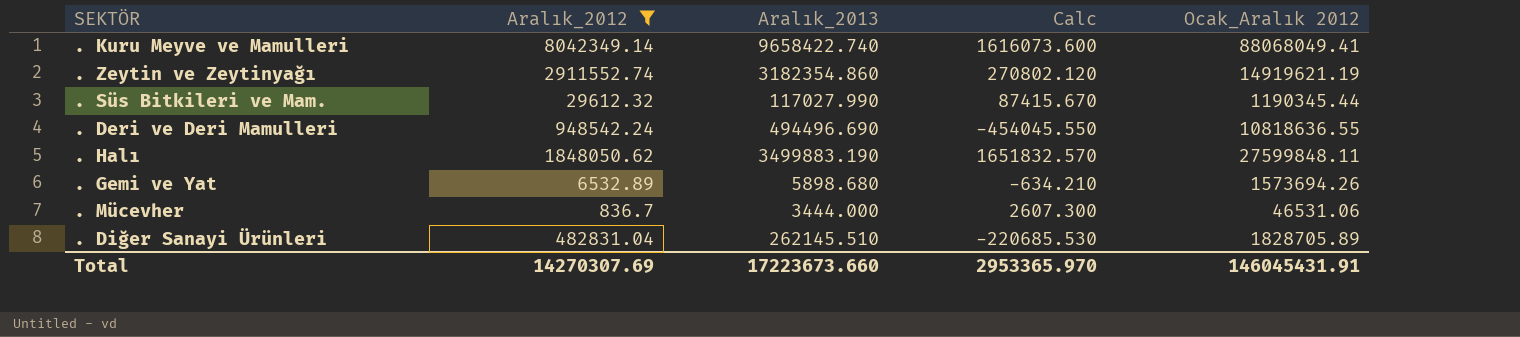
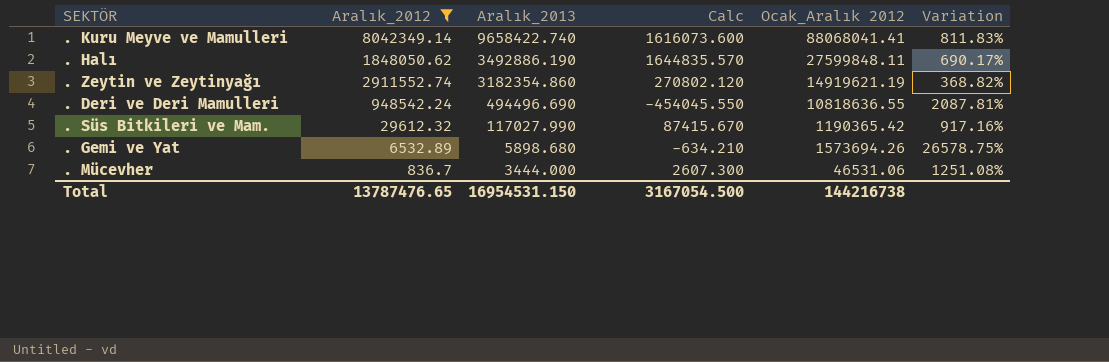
row order: none -> Aralık_2013 descending
column Variation | formula: none -> ([Ocak_Aralık 2012] - [Aralık_2013]) / [Aralık_2013]
row . Diğer Sanayi Ürünleri: 482831.04 | 262145.510 | -220685.530 | 1828705.89 -> none
. Kuru Meyve ve Mamulleri | Ocak_Aralık 2012: 88068049.41 -> 88068041.41
. Halı | Aralık_2013: 3499883.190 -> 3492886.190
. Halı | Calc: 1651832.570 -> 1644835.570
. Süs Bitkileri ve Mam. | Ocak_Aralık 2012: 1190345.44 -> 1190365.42
Total | Aralık_2012: 14270307.69 -> 13787476.65
Total | Aralık_2013: 17223673.660 -> 16954531.150
Total | Calc: 2953365.970 -> 3167054.500
Total | Ocak_Aralık 2012: 146045431.91 -> 144216738

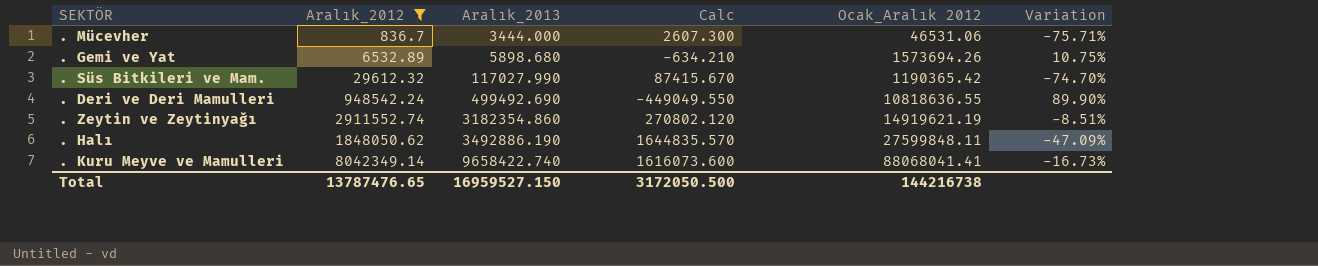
row order: Aralık_2013 descending -> Aralık_2013 ascending
column Variation | formula: ([Ocak_Aralık 2012] - [Aralık_2013]) / [Aralık_2013] -> ([Aralık_2012] - [Aralık_2013]) / [Aralık_2013]
. Deri ve Deri Mamulleri | Aralık_2013: 494496.690 -> 499492.690
. Deri ve Deri Mamulleri | Calc: -454045.550 -> -449049.550
Total | Aralık_2013: 16954531.150 -> 16959527.150
Total | Calc: 3167054.500 -> 3172050.500

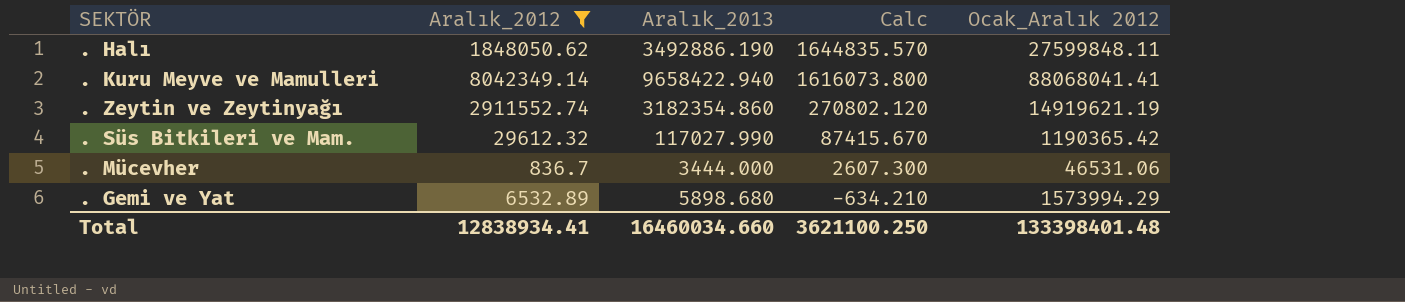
row order: Aralık_2013 ascending -> Calc descending
column Variation | formula: ([Aralık_2012] - [Aralık_2013]) / [Aralık_2013] -> none
row . Deri ve Deri Mamulleri: 948542.24 | 499492.690 | -449049.550 | 10818636.55 | 89.90% -> none
. Kuru Meyve ve Mamulleri | Aralık_2013: 9658422.740 -> 9658422.940
. Kuru Meyve ve Mamulleri | Calc: 1616073.600 -> 1616073.800
. Gemi ve Yat | Ocak_Aralık 2012: 1573694.26 -> 1573994.29
Total | Aralık_2012: 13787476.65 -> 12838934.41
Total | Aralık_2013: 16959527.150 -> 16460034.660
Total | Calc: 3172050.500 -> 3621100.250
Total | Ocak_Aralık 2012: 144216738 -> 133398401.48

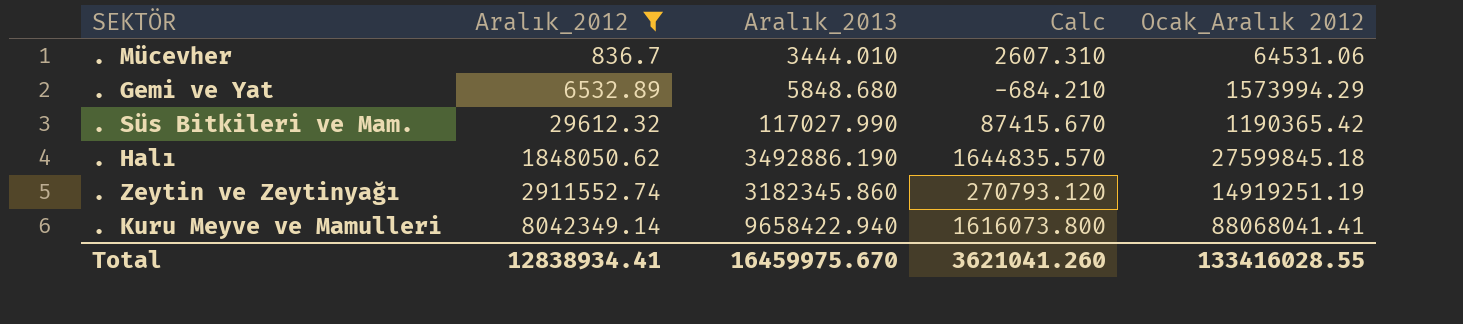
row order: Calc descending -> Aralık_2012 ascending
. Mücevher | Aralık_2013: 3444.000 -> 3444.010
. Mücevher | Calc: 2607.300 -> 2607.310
. Mücevher | Ocak_Aralık 2012: 46531.06 -> 64531.06
. Gemi ve Yat | Aralık_2013: 5898.680 -> 5848.680
. Gemi ve Yat | Calc: -634.210 -> -684.210
. Halı | Ocak_Aralık 2012: 27599848.11 -> 27599845.18
. Zeytin ve Zeytinyağı | Aralık_2013: 3182354.860 -> 3182345.860
. Zeytin ve Zeytinyağı | Calc: 270802.120 -> 270793.120
. Zeytin ve Zeytinyağı | Ocak_Aralık 2012: 14919621.19 -> 14919251.19
Total | Aralık_2013: 16460034.660 -> 16459975.670
Total | Calc: 3621100.250 -> 3621041.260
Total | Ocak_Aralık 2012: 133398401.48 -> 133416028.55

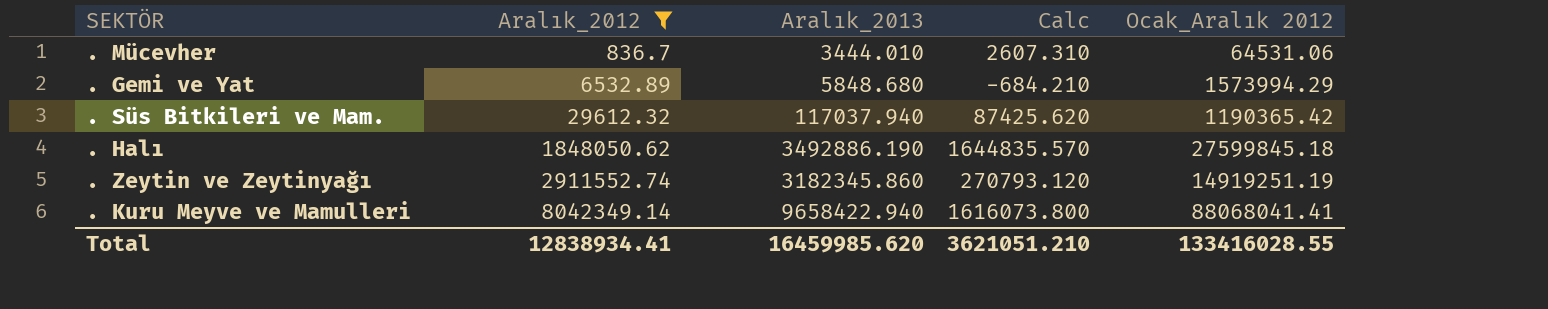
. Süs Bitkileri ve Mam. | Aralık_2013: 117027.990 -> 117037.940
. Süs Bitkileri ve Mam. | Calc: 87415.670 -> 87425.620
Total | Aralık_2013: 16459975.670 -> 16459985.620
Total | Calc: 3621041.260 -> 3621051.210

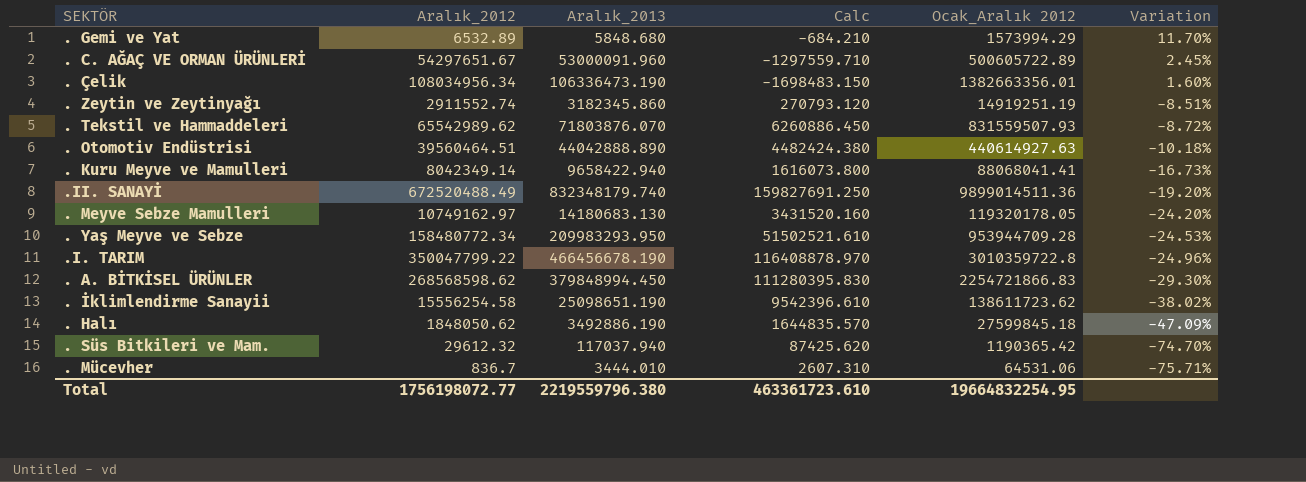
filter: Aralık_2012 <= 8042349.14 -> none
row order: Aralık_2012 ascending -> Variation descending
column Variation | formula: none -> ([Aralık_2012] - [Aralık_2013]) / [Aralık_2013]
Total | Aralık_2012: 12838934.41 -> 1756198072.77
Total | Aralık_2013: 16459985.620 -> 2219559796.380
Total | Calc: 3621051.210 -> 463361723.610
Total | Ocak_Aralık 2012: 133416028.55 -> 19664832254.95

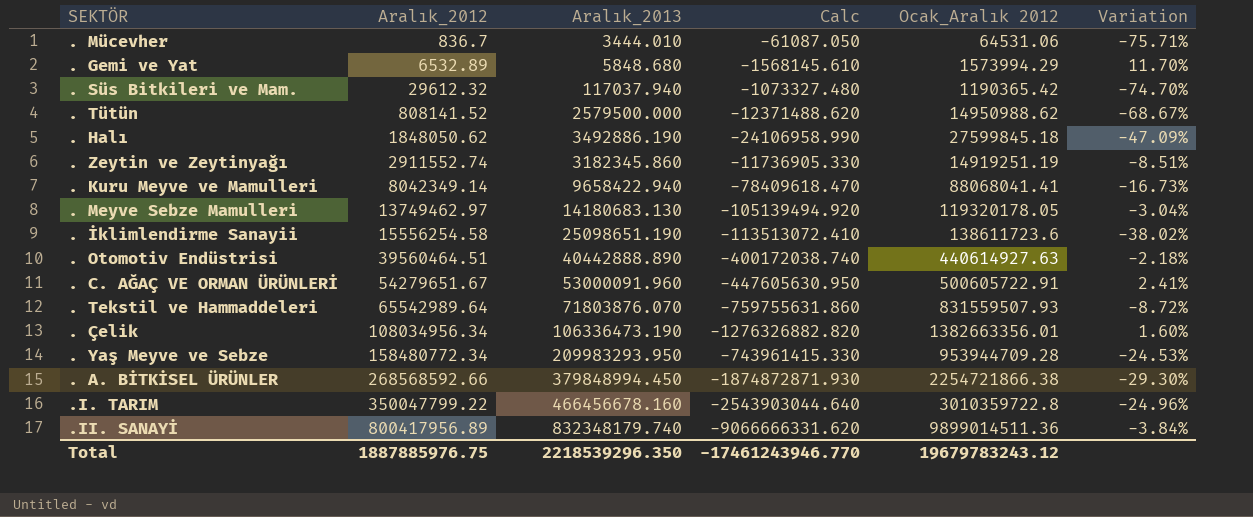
row order: Variation descending -> Aralık_2012 ascending
column Calc | formula: [Aralık_2013] - [Aralık_2012] -> [Aralık_2013] - [Ocak_Aralık 2012]
row . Tütün: none -> 808141.52 | 2579500.000 | -12371488.620 | 14950988.62 | -68.67%
. Meyve Sebze Mamulleri | Aralık_2012: 10749162.97 -> 13749462.97
. Meyve Sebze Mamulleri | Variation: -24.20% -> -3.04%
. İklimlendirme Sanayii | Ocak_Aralık 2012: 138611723.62 -> 138611723.6
. Otomotiv Endüstrisi | Aralık_2013: 44042888.890 -> 40442888.890
. Otomotiv Endüstrisi | Variation: -10.18% -> -2.18%
. C. AĞAÇ VE ORMAN ÜRÜNLERİ | Aralık_2012: 54297651.67 -> 54279651.67
. C. AĞAÇ VE ORMAN ÜRÜNLERİ | Ocak_Aralık 2012: 500605722.89 -> 500605722.91
. C. AĞAÇ VE ORMAN ÜRÜNLERİ | Variation: 2.45% -> 2.41%
. Tekstil ve Hammaddeleri | Aralık_2012: 65542989.62 -> 65542989.64
. A. BİTKİSEL ÜRÜNLER | Aralık_2012: 268568598.62 -> 268568592.66
. A. BİTKİSEL ÜRÜNLER | Ocak_Aralık 2012: 2254721866.83 -> 2254721866.38
.I. TARIM | Aralık_2013: 466456678.190 -> 466456678.160
.II. SANAYİ | Aralık_2012: 672520488.49 -> 800417956.89
.II. SANAYİ | Variation: -19.20% -> -3.84%
Total | Aralık_2012: 1756198072.77 -> 1887885976.75
Total | Aralık_2013: 2219559796.380 -> 2218539296.350
Total | Calc: 463361723.610 -> -17461243946.770
Total | Ocak_Aralık 2012: 19664832254.95 -> 19679783243.12

